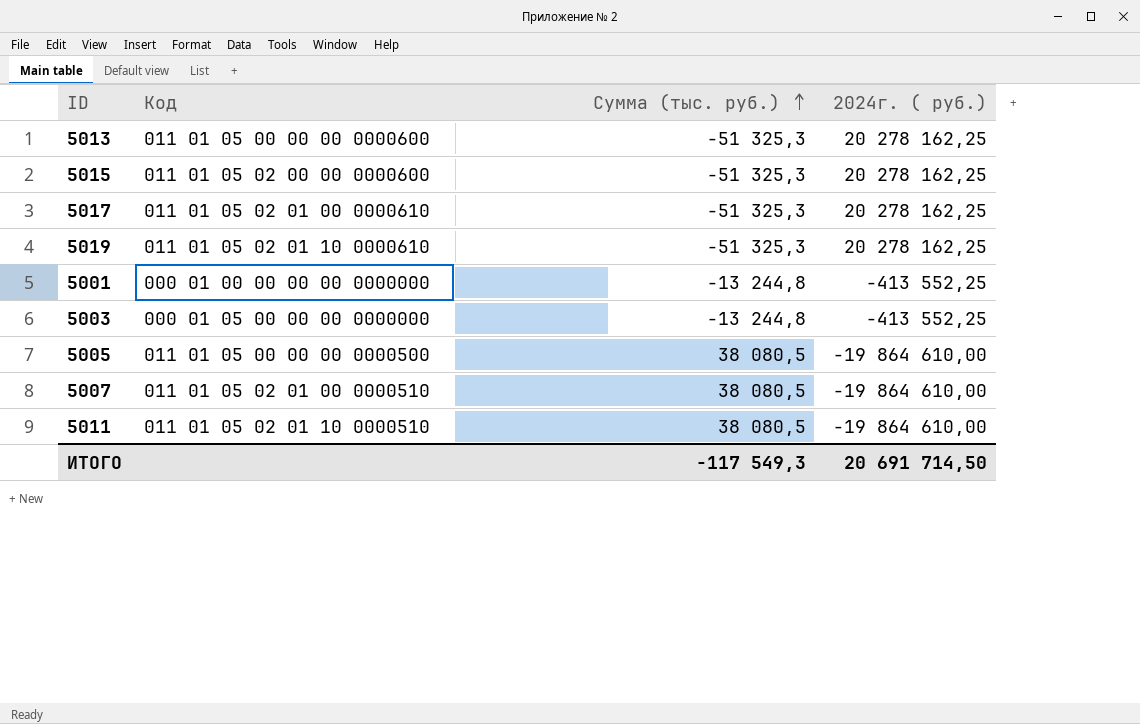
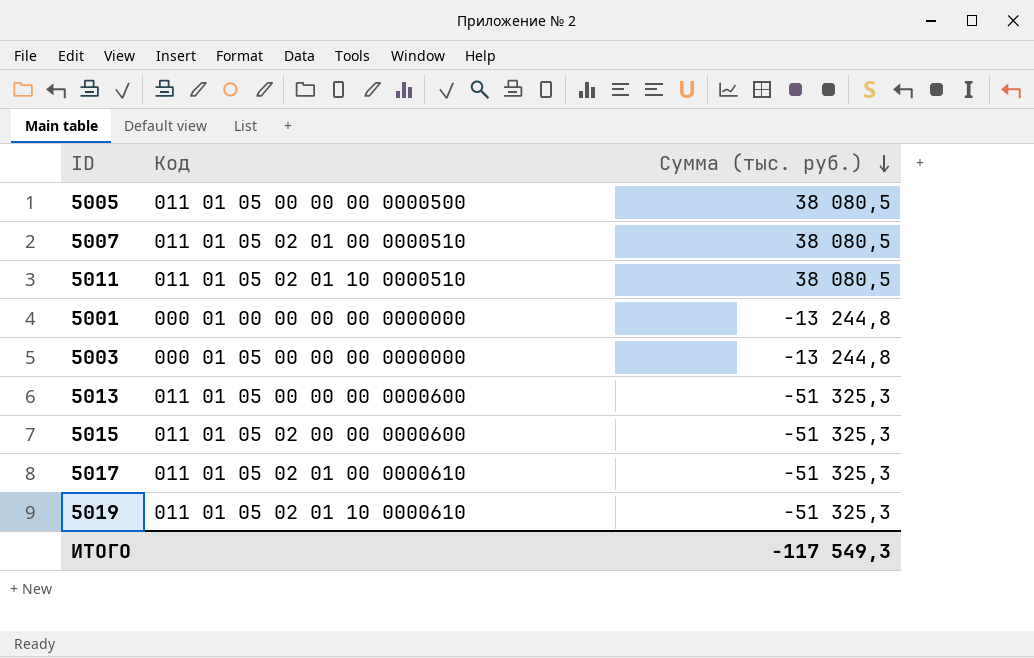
row order: Сумма (тыс. руб.) ascending -> Сумма (тыс. руб.) descending
column 2024г. ( руб.) | position: 4 -> none

